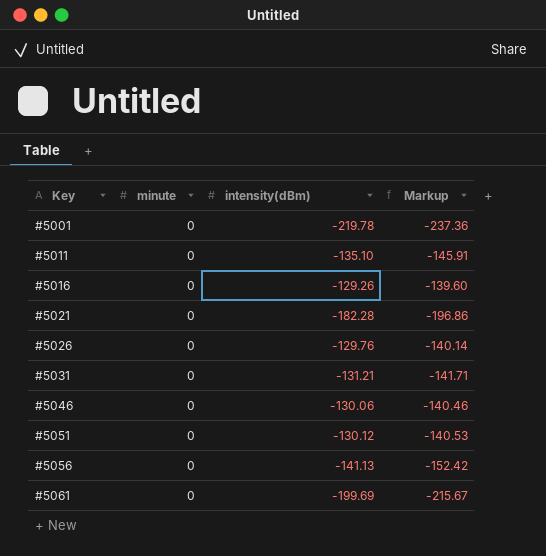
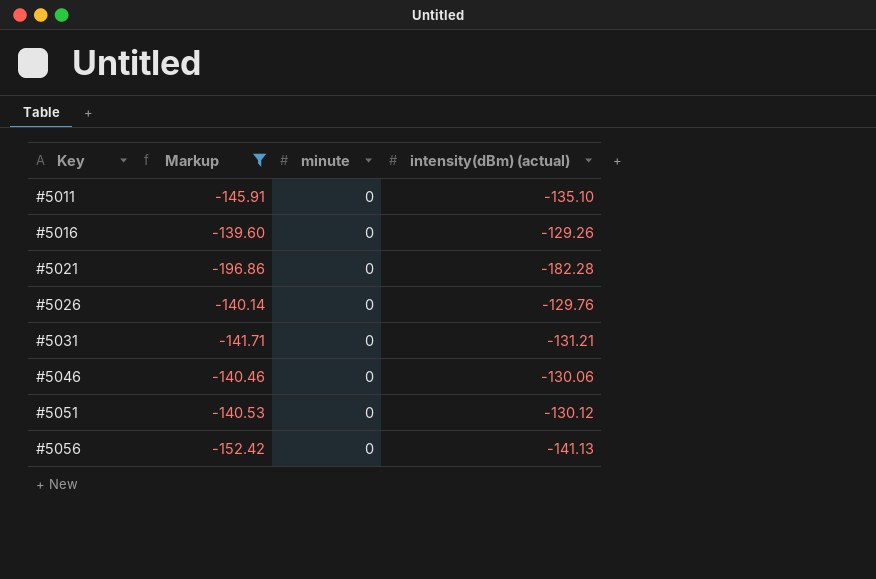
filter: none -> Markup >= -196.86
column Markup | position: 4 -> 2
column name: intensity(dBm) -> intensity(dBm) (actual)

